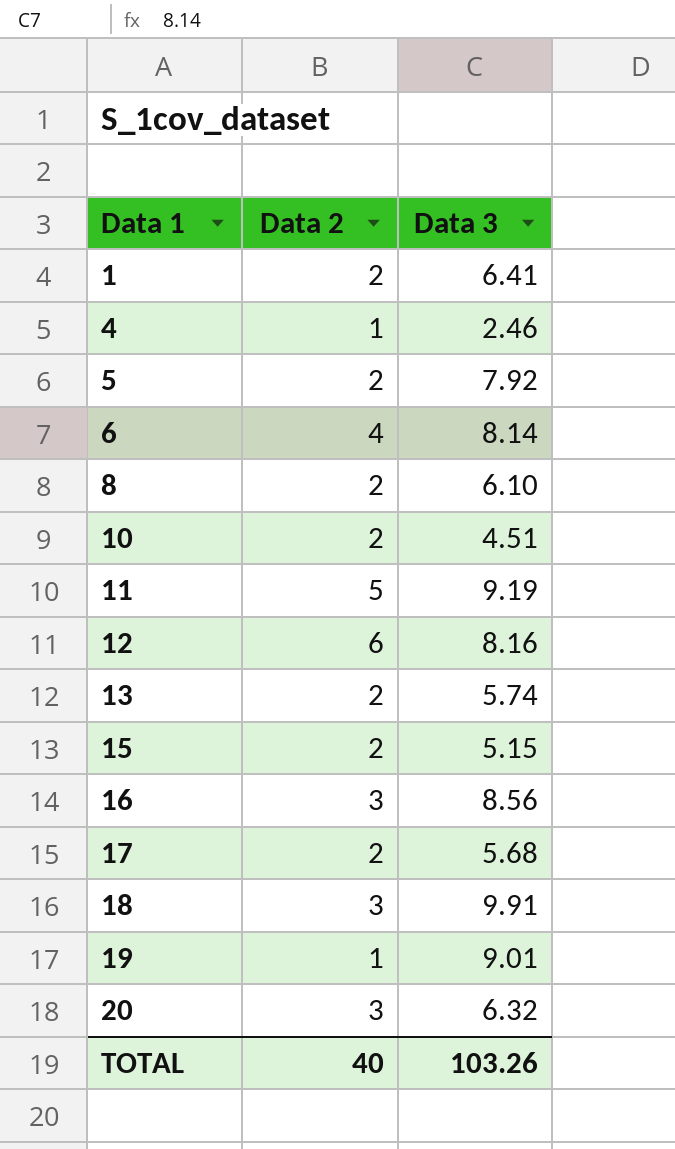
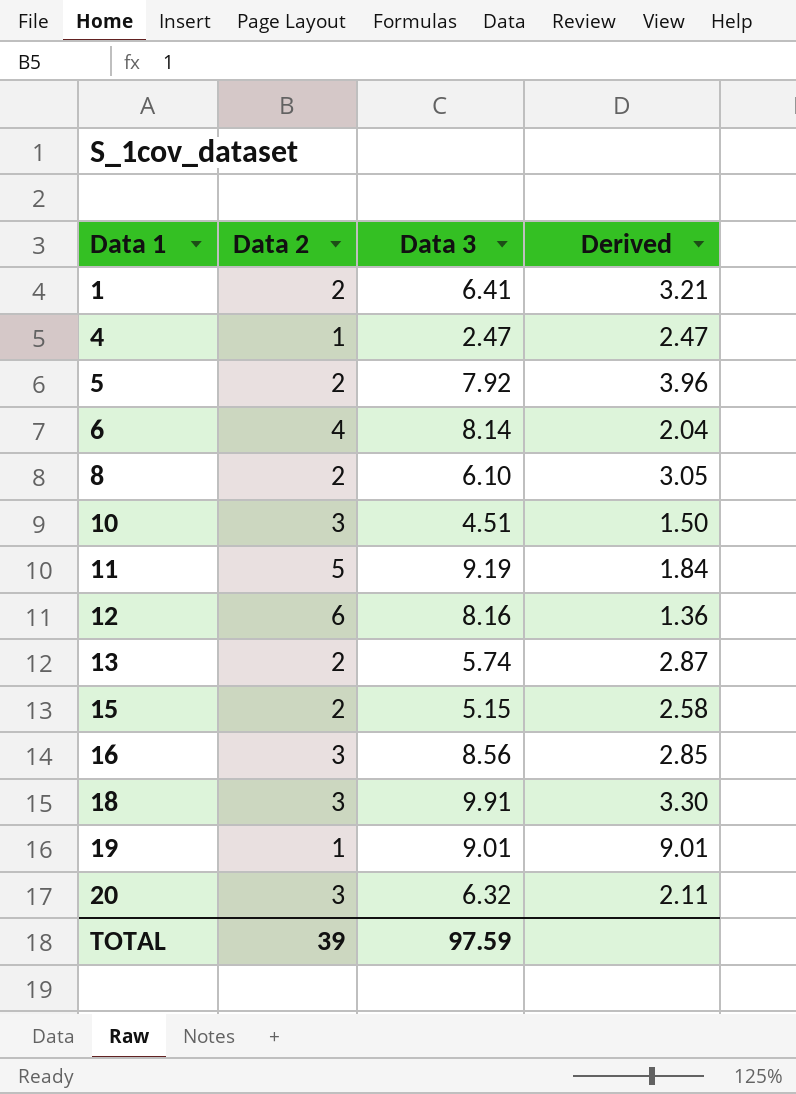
column Derived | formula: none -> [Data 3] / [Data 2]
row 17: 2 | 5.68 -> none
4 | Data 3: 2.46 -> 2.47
10 | Data 2: 2 -> 3
TOTAL | Data 2: 40 -> 39
TOTAL | Data 3: 103.26 -> 97.59

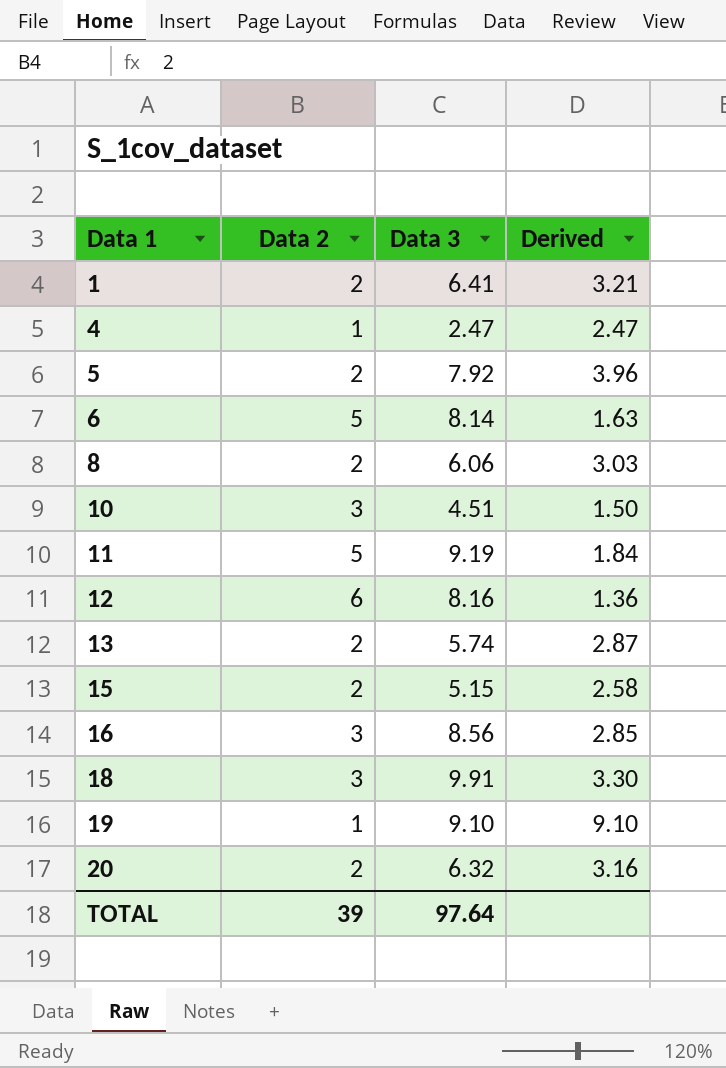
6 | Data 2: 4 -> 5
6 | Derived: 2.04 -> 1.63
8 | Data 3: 6.10 -> 6.06
8 | Derived: 3.05 -> 3.03
19 | Data 3: 9.01 -> 9.10
19 | Derived: 9.01 -> 9.10
20 | Data 2: 3 -> 2
20 | Derived: 2.11 -> 3.16
TOTAL | Data 3: 97.59 -> 97.64

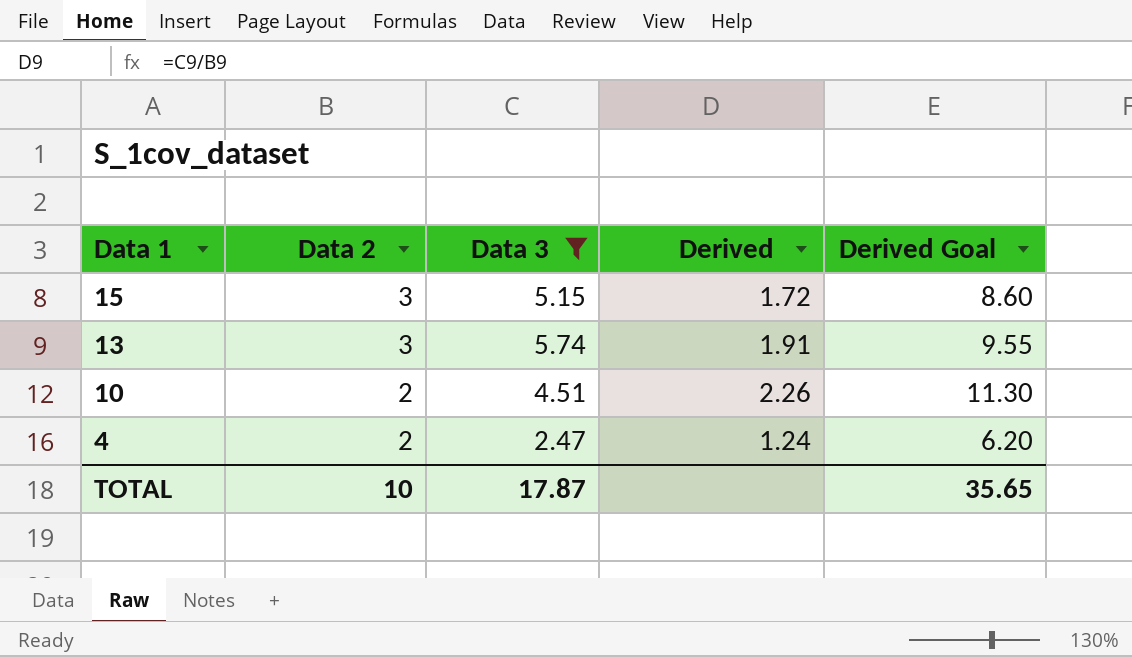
filter: none -> Data 3 <= 5.74
row order: Data 1 ascending -> Data 1 descending
column Derived Goal | formula: none -> [Derived] * 5
15 | Data 2: 2 -> 3
15 | Derived: 2.58 -> 1.72
13 | Data 2: 2 -> 3
13 | Derived: 2.87 -> 1.91
10 | Data 2: 3 -> 2
10 | Derived: 1.50 -> 2.26
4 | Data 2: 1 -> 2
4 | Derived: 2.47 -> 1.24
TOTAL | Data 2: 39 -> 10
TOTAL | Data 3: 97.64 -> 17.87

